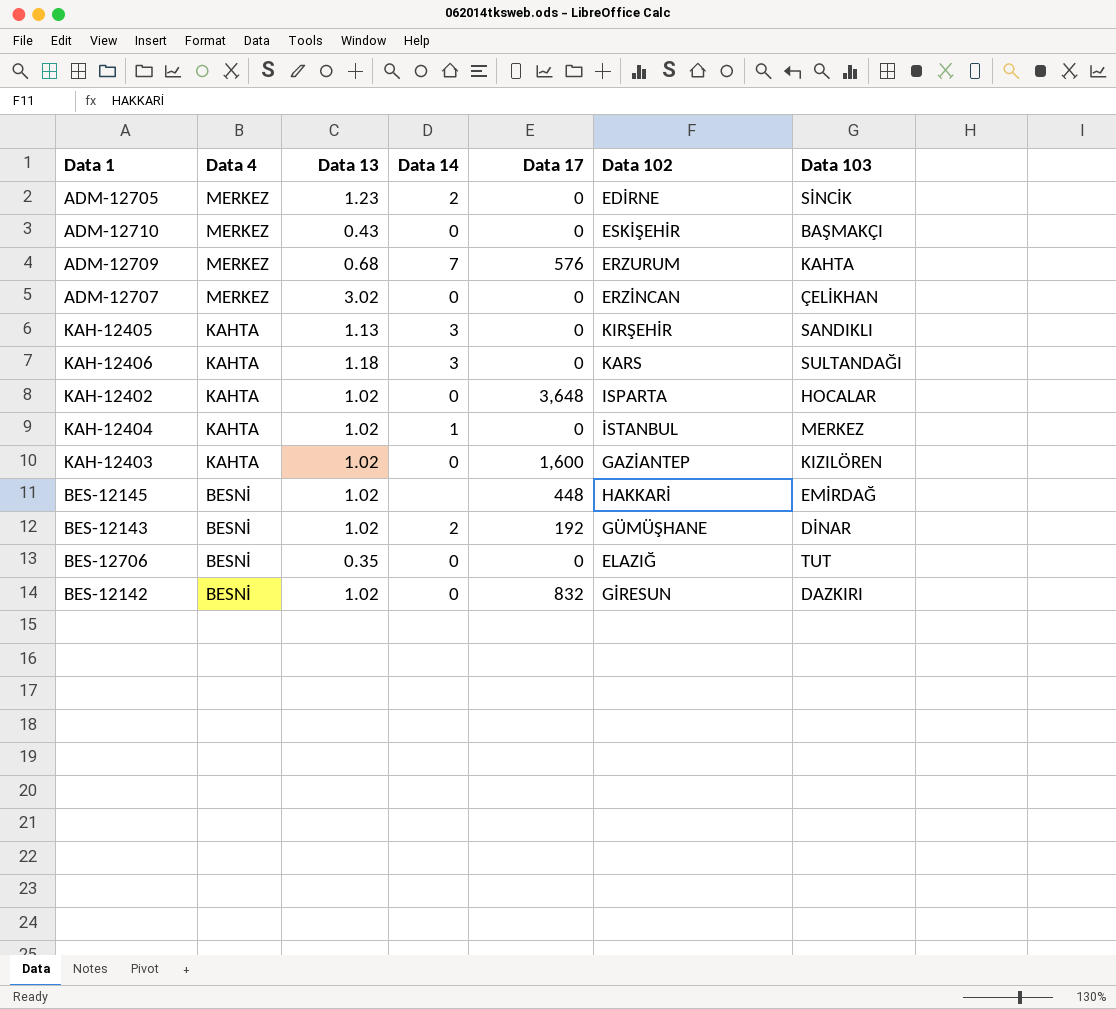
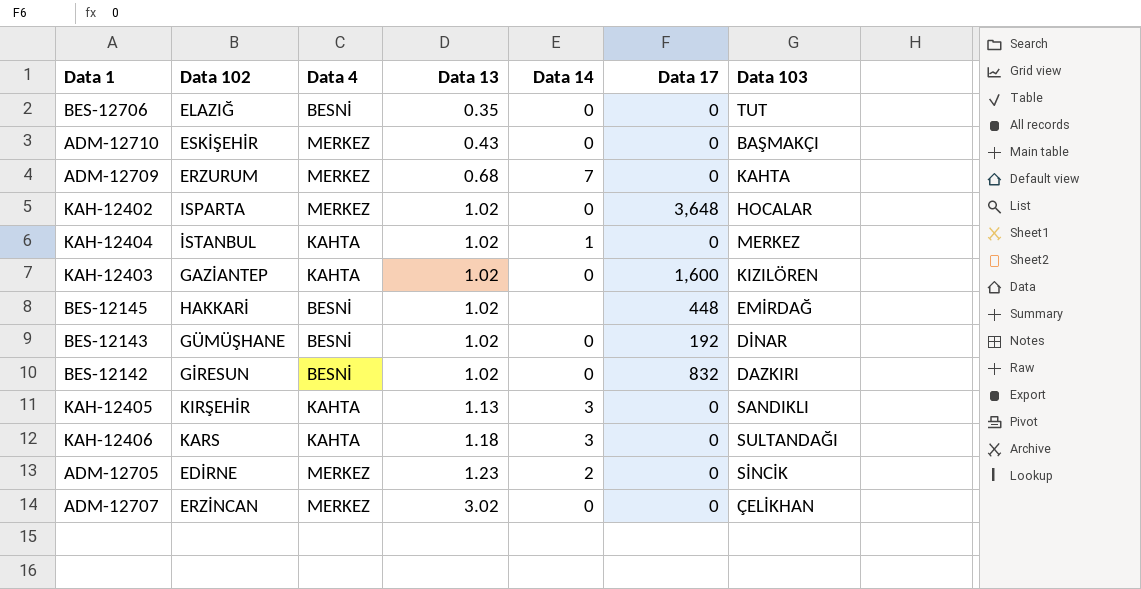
row order: Data 4 descending -> Data 13 ascending
column Data 102 | position: 6 -> 2
ADM-12709 | Data 17: 576 -> 0
KAH-12402 | Data 4: KAHTA -> MERKEZ
BES-12143 | Data 14: 2 -> 0

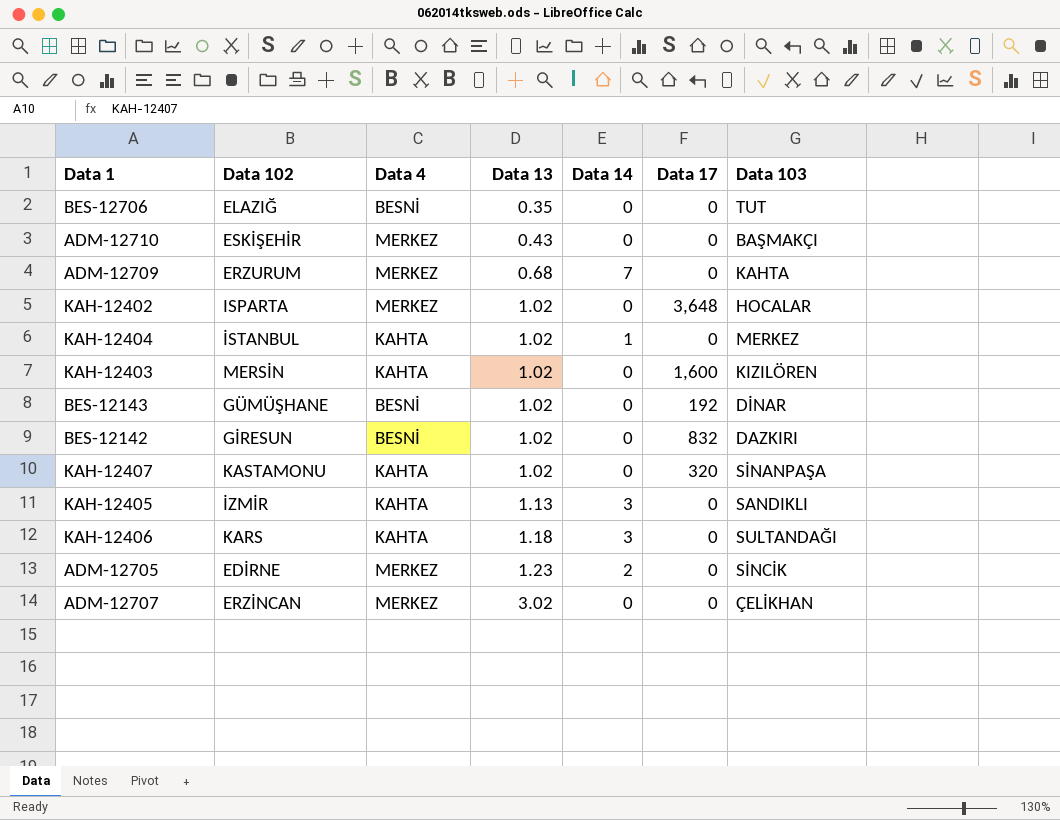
row BES-12145: HAKKARİ | BESNİ | 1.02 | none | 448 | EMİRDAĞ -> none
KAH-12403 | Data 102: GAZİANTEP -> MERSİN
row KAH-12407: none -> KASTAMONU | KAHTA | 1.02 | 0 | 320 | SİNANPAŞA
KAH-12405 | Data 102: KIRŞEHİR -> İZMİR

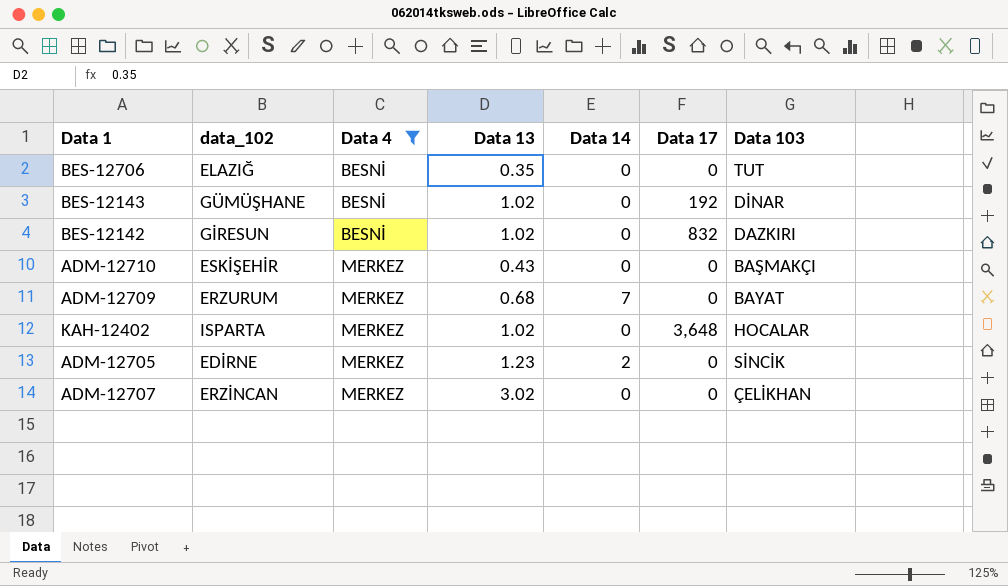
filter: none -> Data 4 != KAHTA
row order: Data 13 ascending -> Data 4 ascending
column name: Data 102 -> data_102
ADM-12709 | Data 103: KAHTA -> BAYAT

